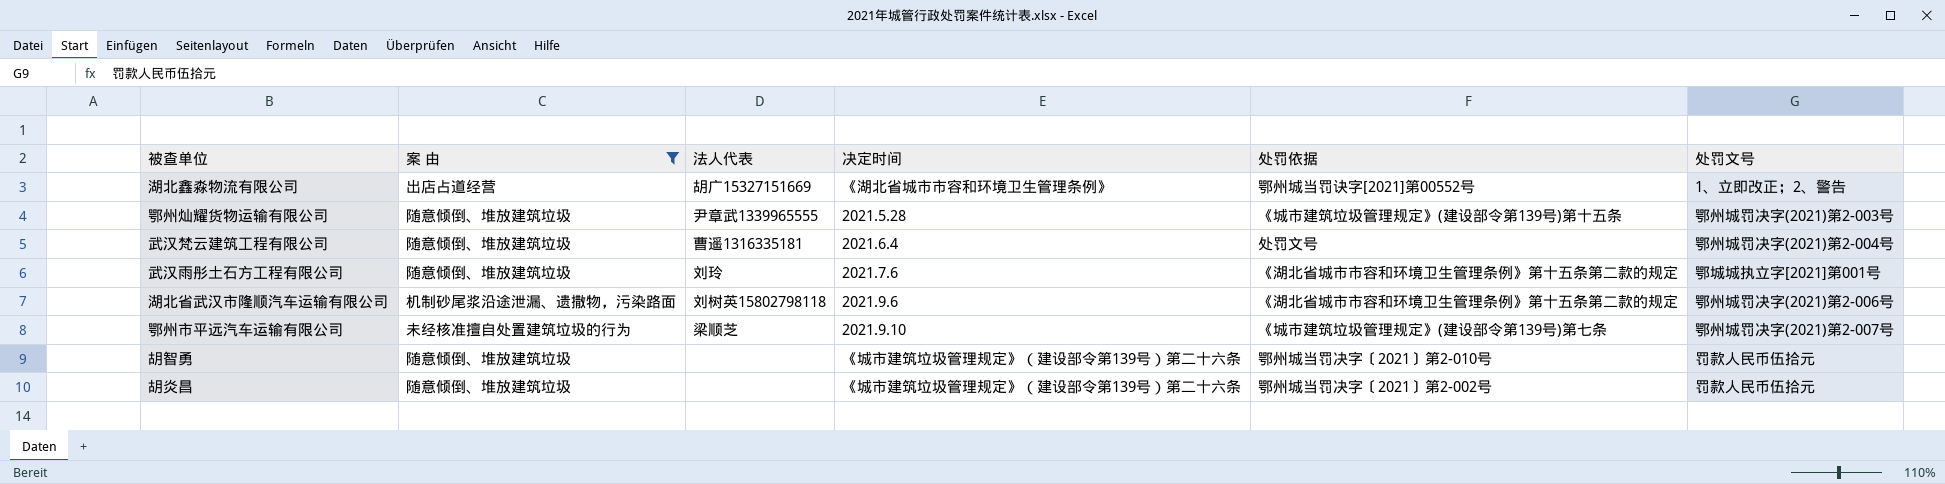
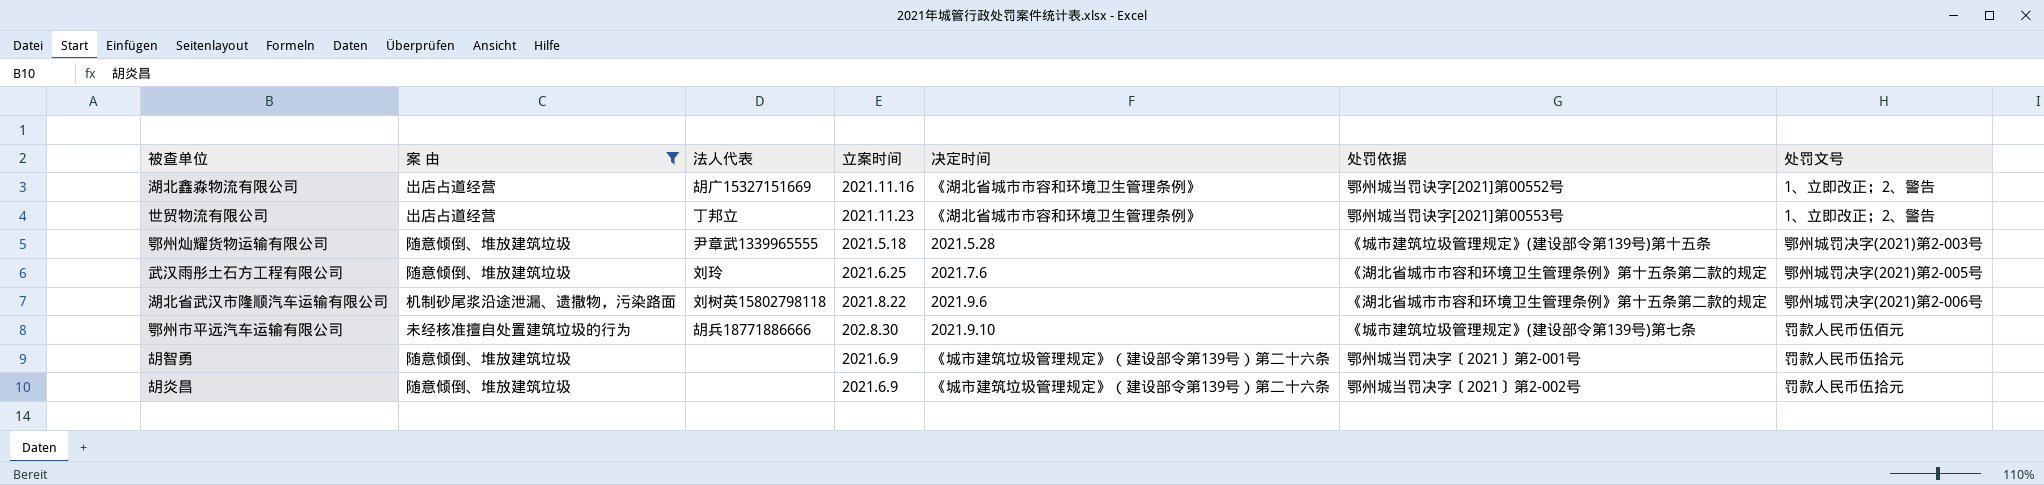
column 立案时间 | position: none -> 4
row 武汉梵云建筑工程有限公司: 随意倾倒、堆放建筑垃圾 | 曹遥1316335181 | 2021.6.4 | 处罚文号 | 鄂州城罚决字(2021)第2-004号 -> none
row 世贸物流有限公司: none -> 出店占道经营 | 丁邦立 | 2021.11.23 | 《湖北省城市市容和环境卫生管理条例》 | 鄂州城当罚诀字[2021]第00553号 | 1、立即改正；2、警告
武汉雨彤土石方工程有限公司 | 处罚文号: 鄂城城执立字[2021]第001号 -> 鄂州城罚决字(2021)第2-005号
鄂州市平远汽车运输有限公司 | 法人代表: 梁顺芝 -> 胡兵18771886666
鄂州市平远汽车运输有限公司 | 处罚文号: 鄂州城罚决字(2021)第2-007号 -> 罚款人民币伍佰元
胡智勇 | 处罚依据: 鄂州城当罚决字〔2021〕第2-010号 -> 鄂州城当罚决字〔2021〕第2-001号

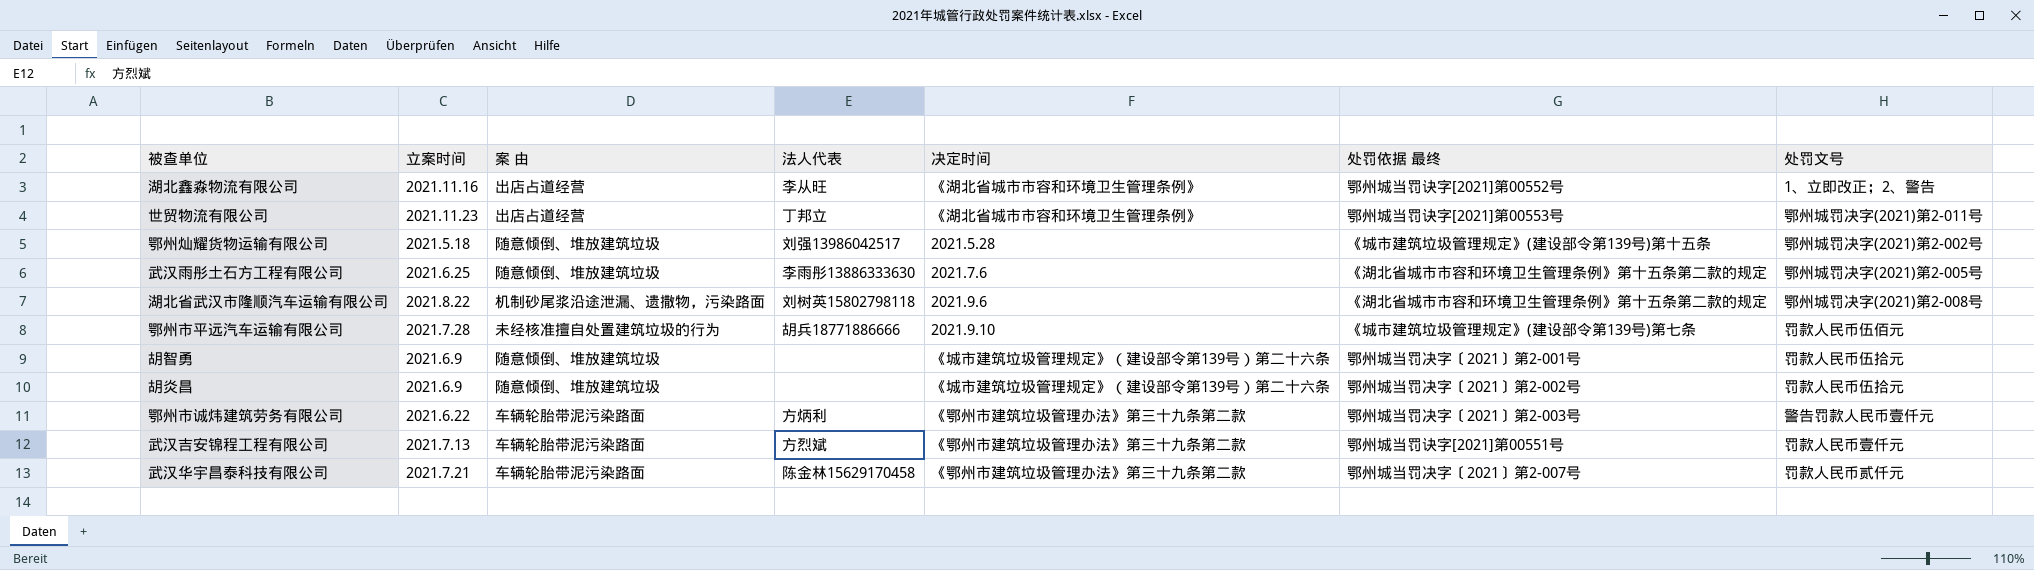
filter: 案 由 != 车辆轮胎带泥污染路面 -> none
column 立案时间 | position: 4 -> 2
column name: 处罚依据 -> 处罚依据 最终
湖北鑫淼物流有限公司 | 法人代表: 胡广15327151669 -> 李从旺
世贸物流有限公司 | 处罚文号: 1、立即改正；2、警告 -> 鄂州城罚决字(2021)第2-011号
鄂州灿耀货物运输有限公司 | 法人代表: 尹章武1339965555 -> 刘强13986042517
鄂州灿耀货物运输有限公司 | 处罚文号: 鄂州城罚决字(2021)第2-003号 -> 鄂州城罚决字(2021)第2-002号
武汉雨彤土石方工程有限公司 | 法人代表: 刘玲 -> 李雨彤13886333630
湖北省武汉市隆顺汽车运输有限公司 | 处罚文号: 鄂州城罚决字(2021)第2-006号 -> 鄂州城罚决字(2021)第2-008号
鄂州市平远汽车运输有限公司 | 立案时间: 202.8.30 -> 2021.7.28

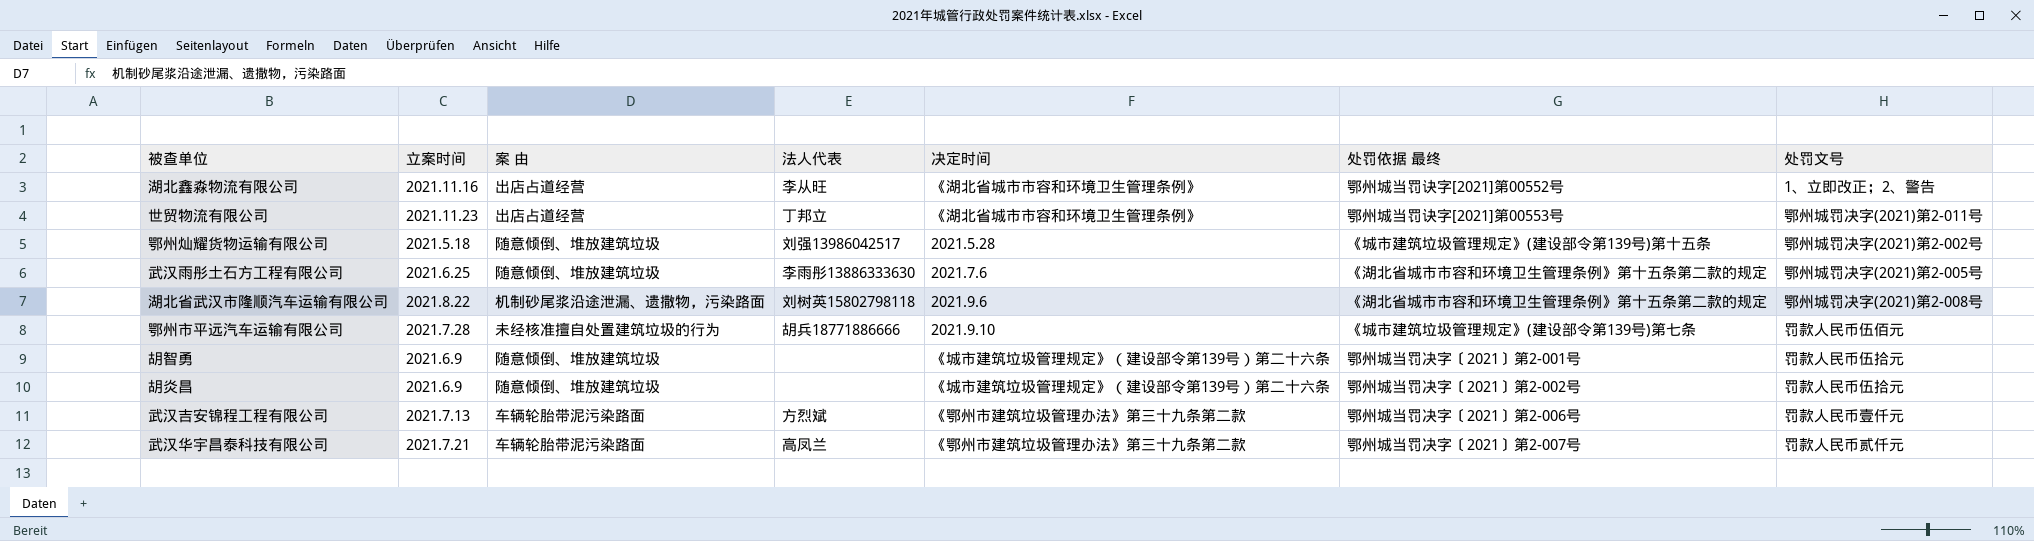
row 鄂州市诚炜建筑劳务有限公司: 2021.6.22 | 车辆轮胎带泥污染路面 | 方炳利 | 《鄂州市建筑垃圾管理办法》第三十九条第二款 | 鄂州城当罚决字〔2021〕第2-003号 | 警告罚款人民币壹仟元 -> none
武汉吉安锦程工程有限公司 | 处罚依据 最终: 鄂州城当罚诀字[2021]第00551号 -> 鄂州城当罚决字〔2021〕第2-006号
武汉华宇昌泰科技有限公司 | 法人代表: 陈金林15629170458 -> 高凤兰

